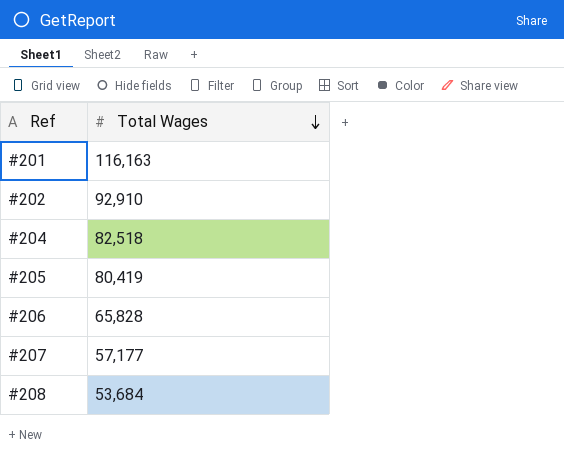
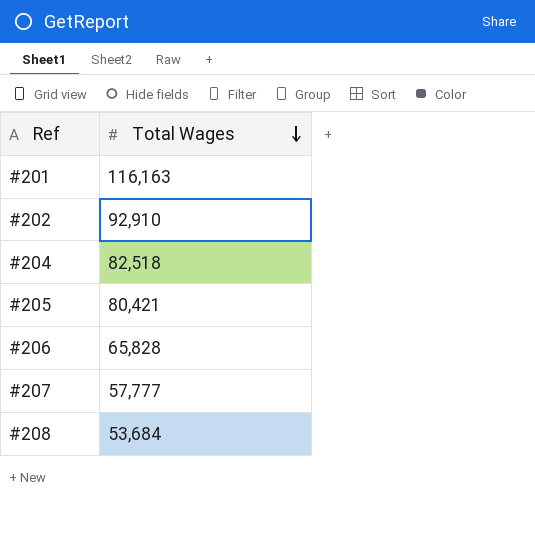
#205 | Total Wages: 80,419 -> 80,421
#207 | Total Wages: 57,177 -> 57,777

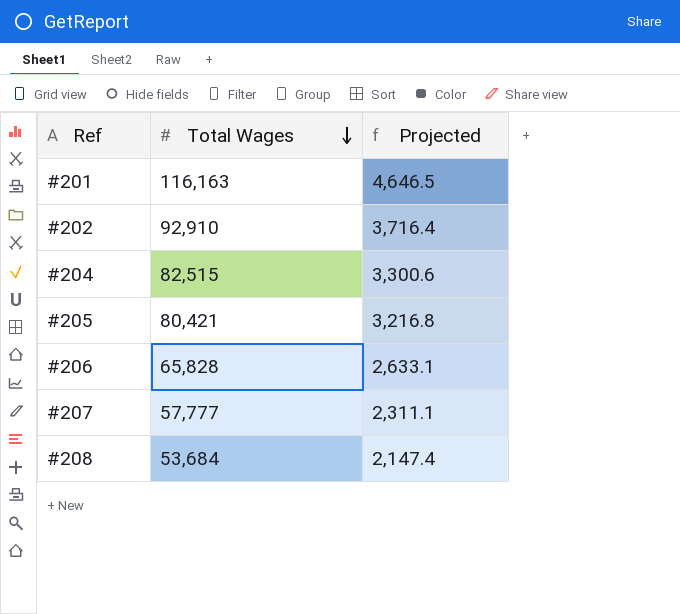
column Projected | formula: none -> [Total Wages] * 0.04
#204 | Total Wages: 82,518 -> 82,515

